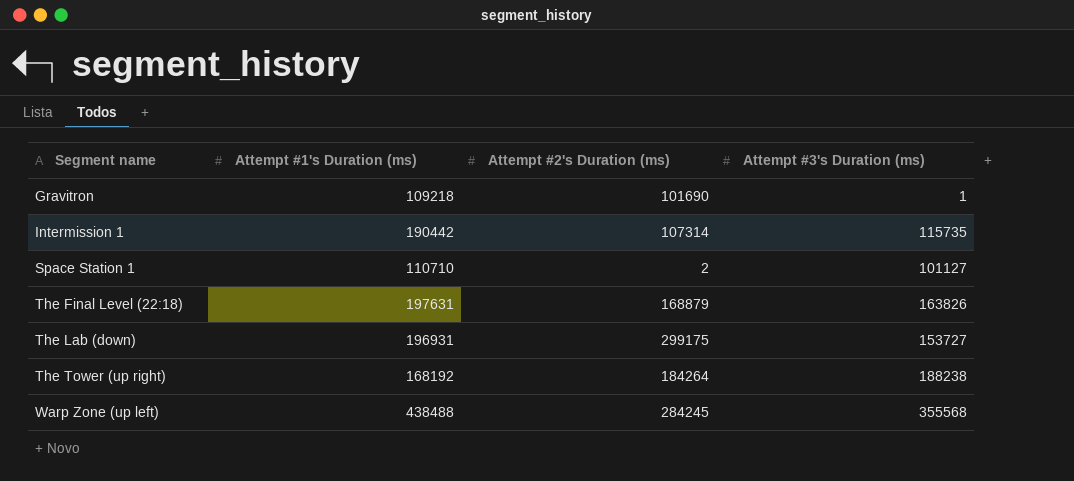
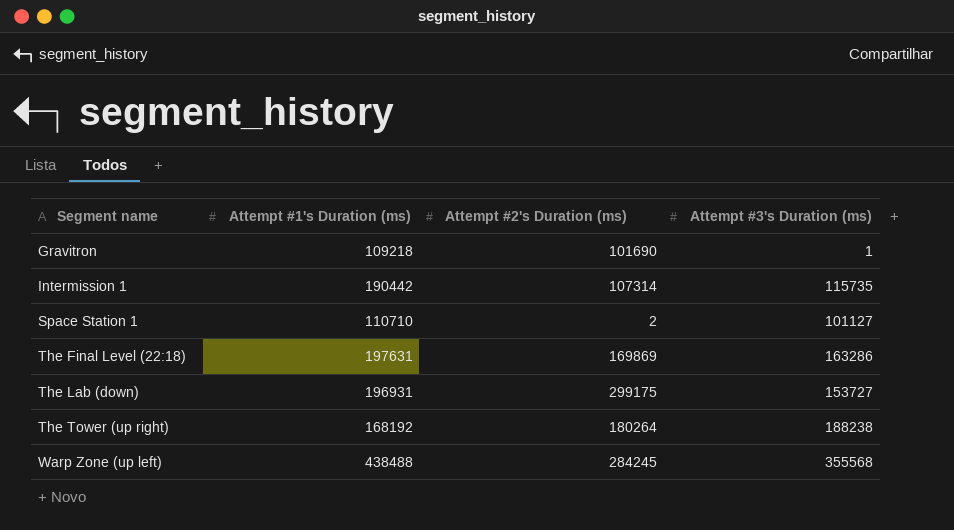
The Final Level (22:18) | Attempt #2's Duration (ms): 168879 -> 169869
The Final Level (22:18) | Attempt #3's Duration (ms): 163826 -> 163286
The Tower (up right) | Attempt #2's Duration (ms): 184264 -> 180264

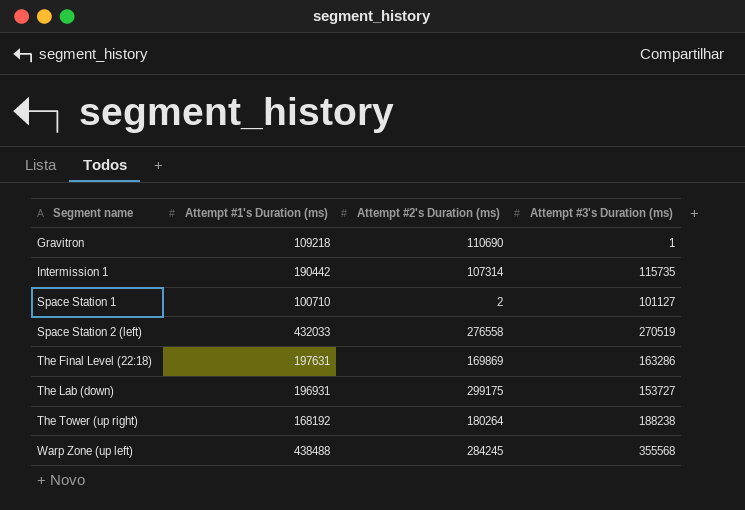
Gravitron | Attempt #2's Duration (ms): 101690 -> 110690
Space Station 1 | Attempt #1's Duration (ms): 110710 -> 100710
row Space Station 2 (left): none -> 432033 | 276558 | 270519

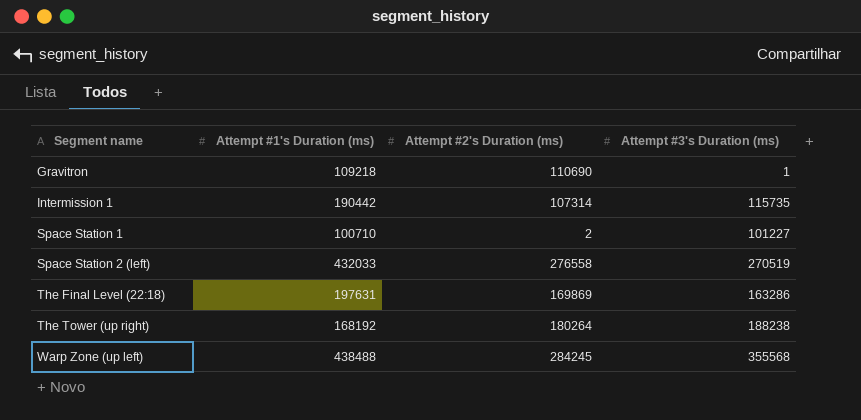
row The Lab (down): 196931 | 299175 | 153727 -> none
Space Station 1 | Attempt #3's Duration (ms): 101127 -> 101227

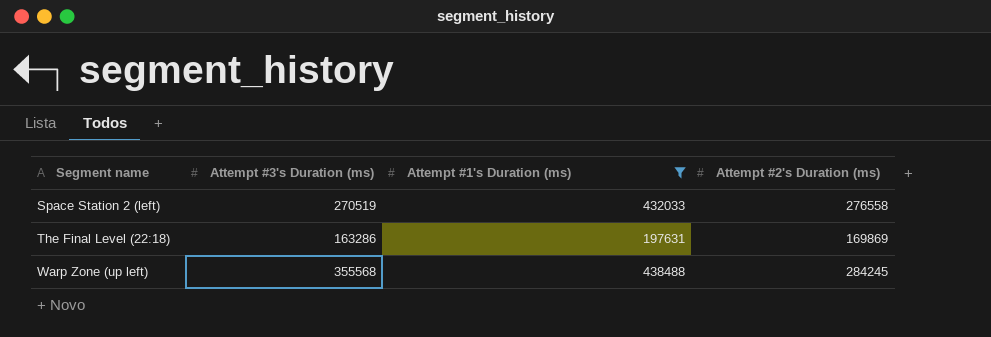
filter: none -> Attempt #1's Duration (ms) >= 197631
column Attempt #3's Duration (ms) | position: 4 -> 2

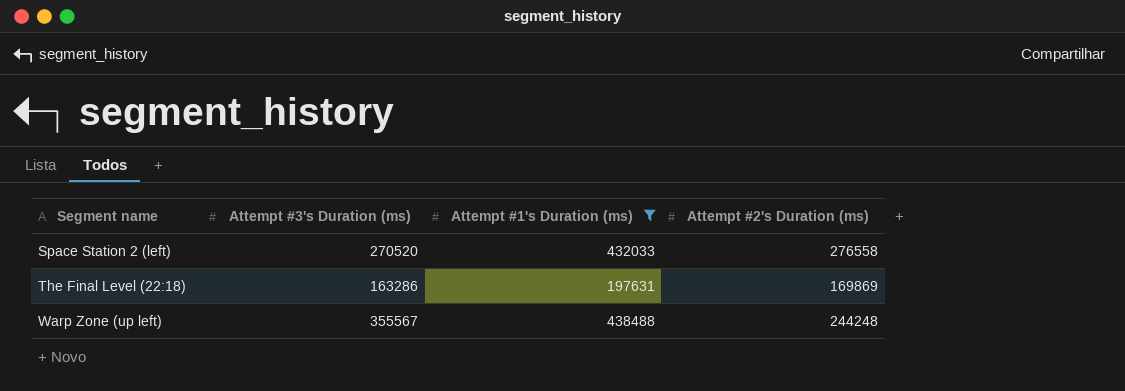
Space Station 2 (left) | Attempt #3's Duration (ms): 270519 -> 270520
Warp Zone (up left) | Attempt #3's Duration (ms): 355568 -> 355567
Warp Zone (up left) | Attempt #2's Duration (ms): 284245 -> 244248

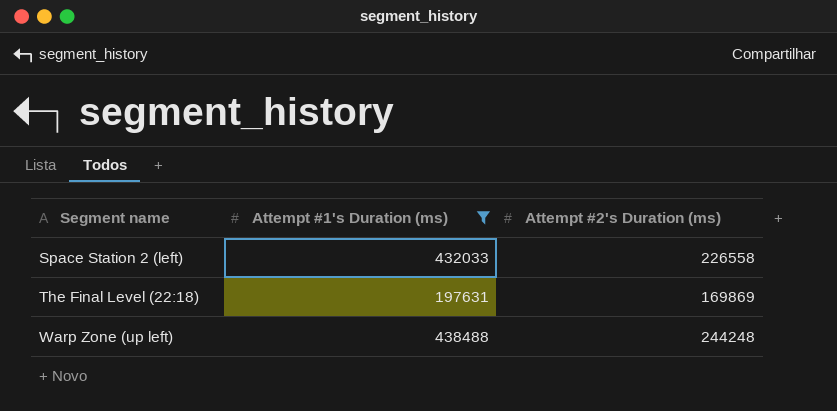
column Attempt #3's Duration (ms) | position: 2 -> none
Space Station 2 (left) | Attempt #2's Duration (ms): 276558 -> 226558

